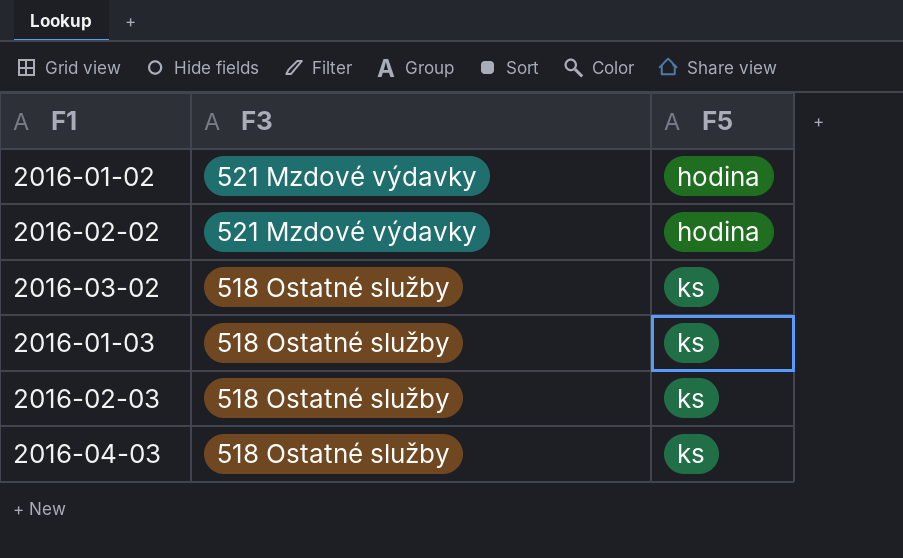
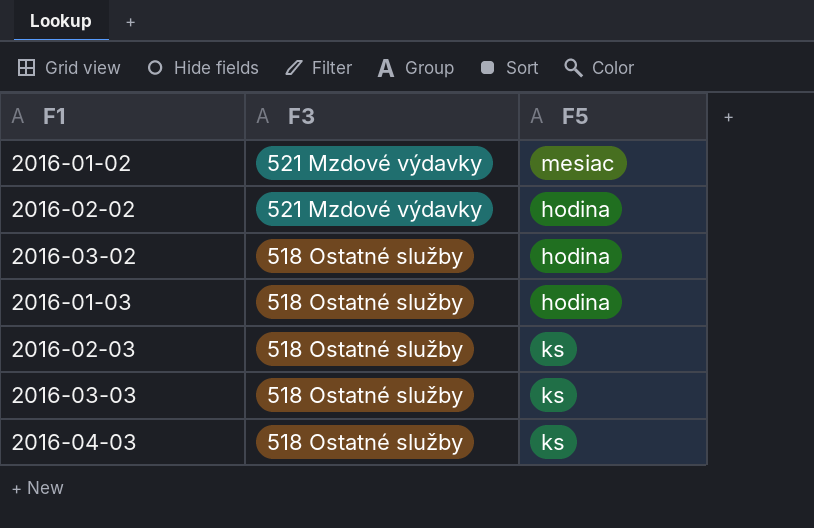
2016-01-02 | F5: hodina -> mesiac
2016-03-02 | F5: ks -> hodina
2016-01-03 | F5: ks -> hodina
row 2016-03-03: none -> 518 Ostatné služby | ks

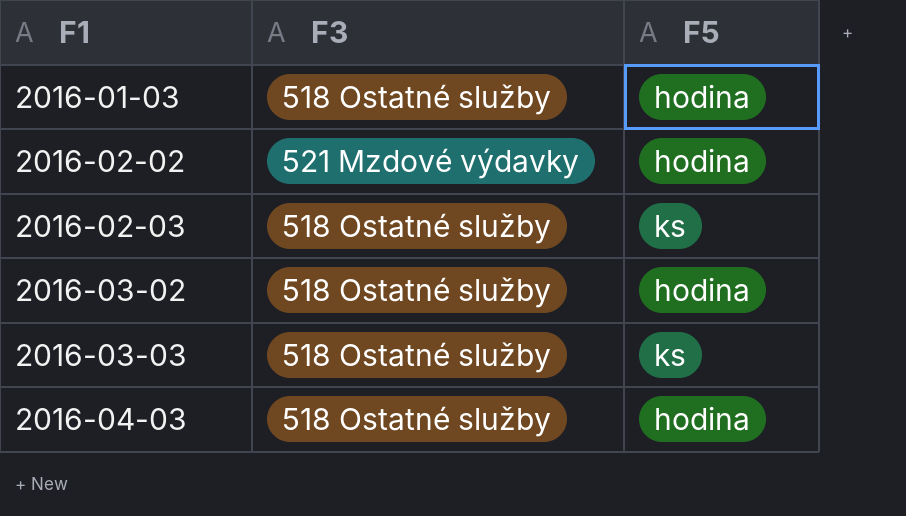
row order: F3 descending -> F1 ascending
row 2016-01-02: 521 Mzdové výdavky | mesiac -> none
2016-04-03 | F5: ks -> hodina

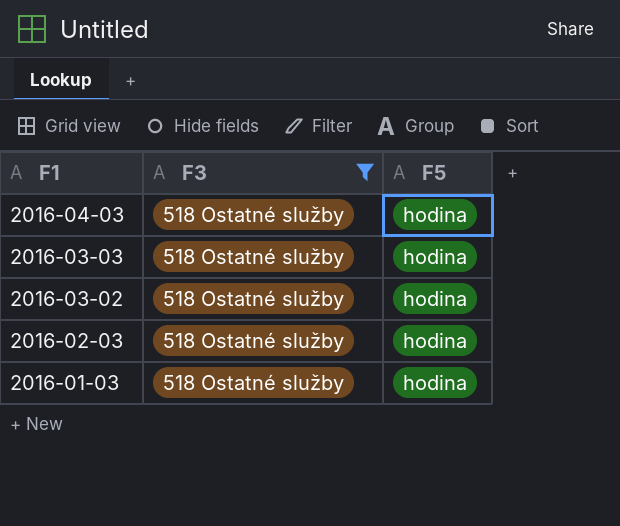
filter: none -> F3 = 518 Ostatné služby
row order: F1 ascending -> F1 descending
2016-03-03 | F5: ks -> hodina
2016-02-03 | F5: ks -> hodina

